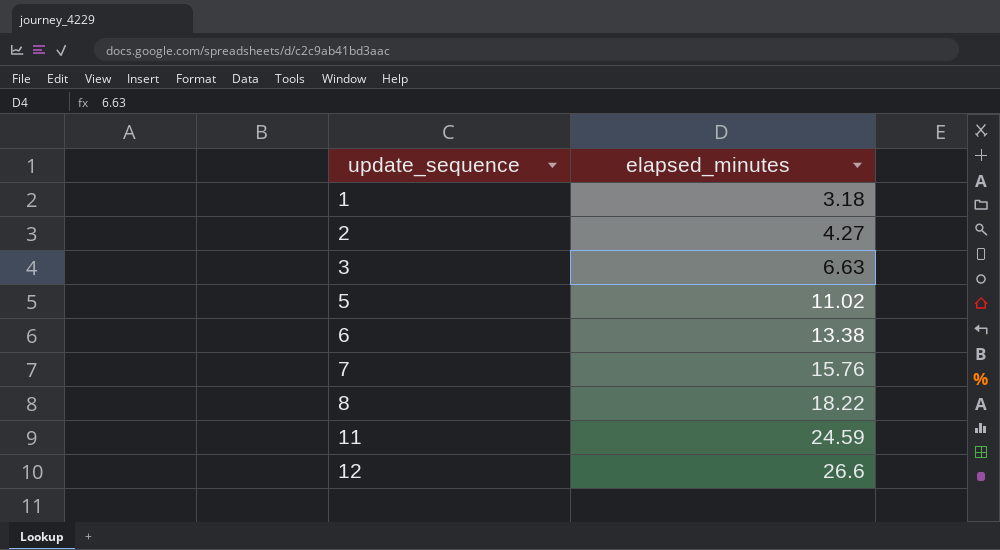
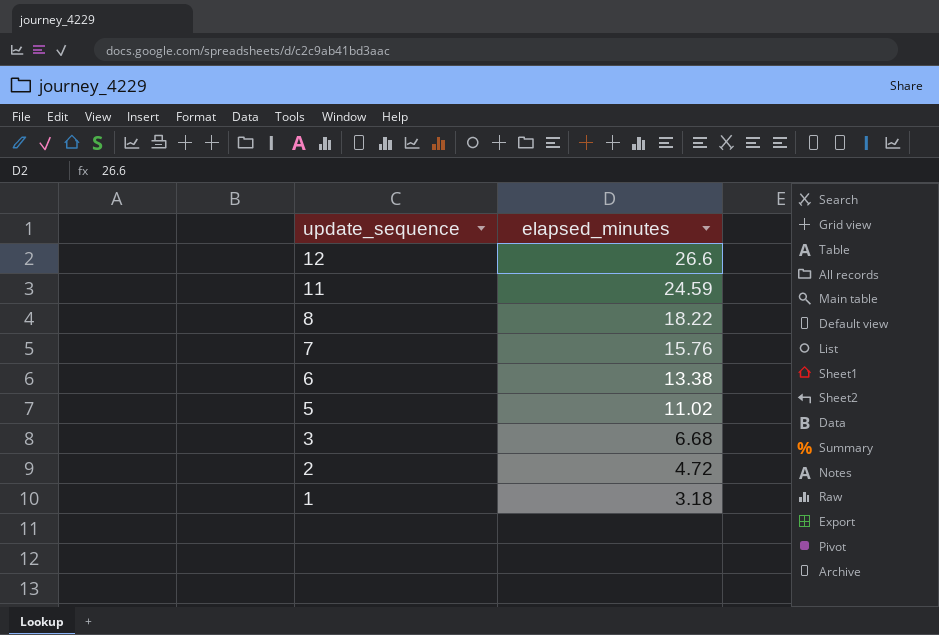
row order: update_sequence ascending -> update_sequence descending
3 | elapsed_minutes: 6.63 -> 6.68
2 | elapsed_minutes: 4.27 -> 4.72

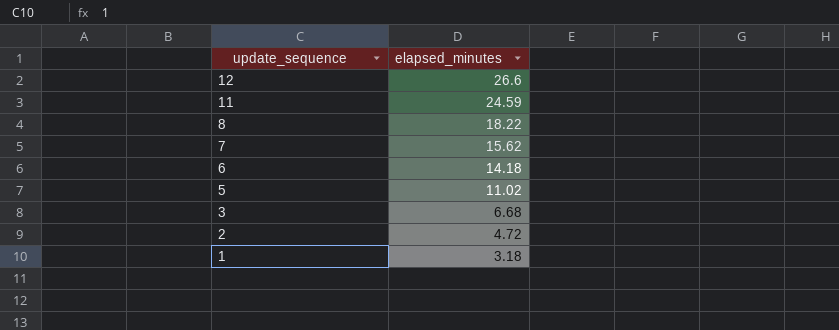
7 | elapsed_minutes: 15.76 -> 15.62
6 | elapsed_minutes: 13.38 -> 14.18

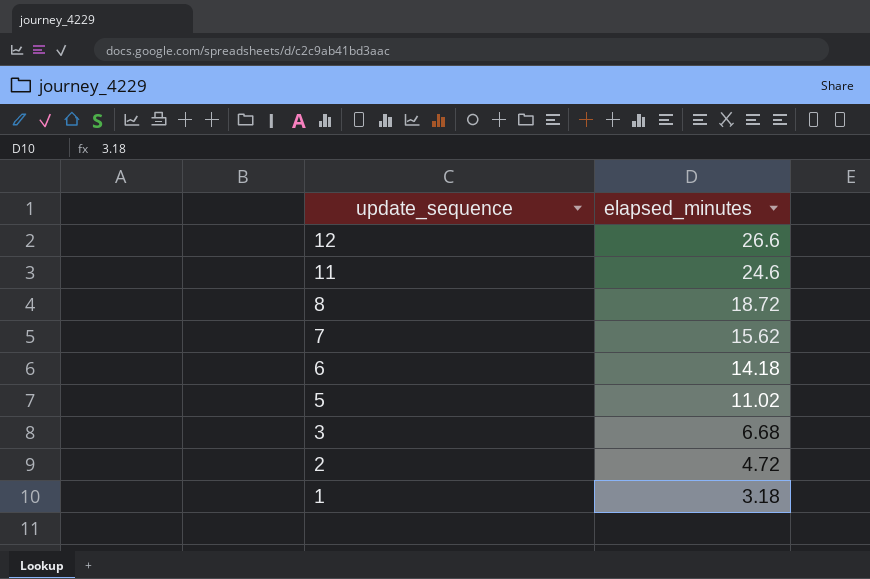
11 | elapsed_minutes: 24.59 -> 24.6
8 | elapsed_minutes: 18.22 -> 18.72

